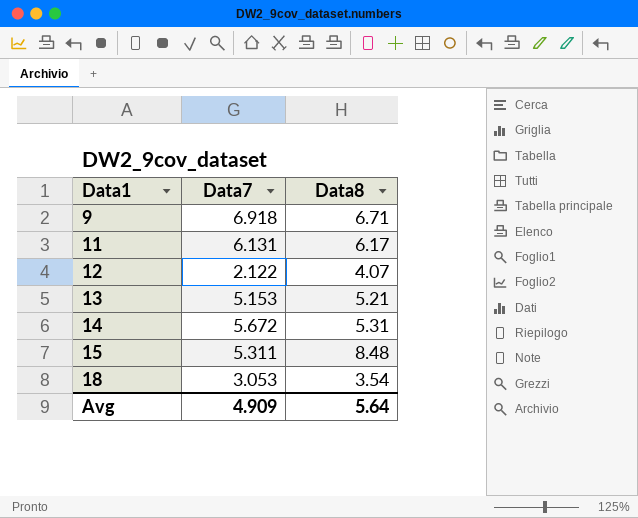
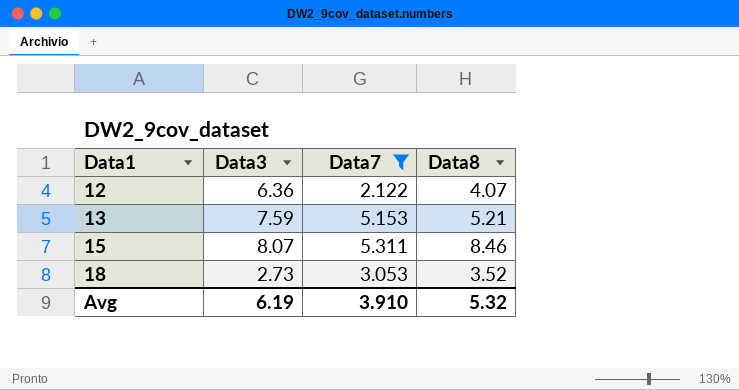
filter: none -> Data7 <= 5.311
column Data3 | position: none -> 2
15 | Data8: 8.48 -> 8.46
18 | Data8: 3.54 -> 3.52
Avg | Data7: 4.909 -> 3.910
Avg | Data8: 5.64 -> 5.32

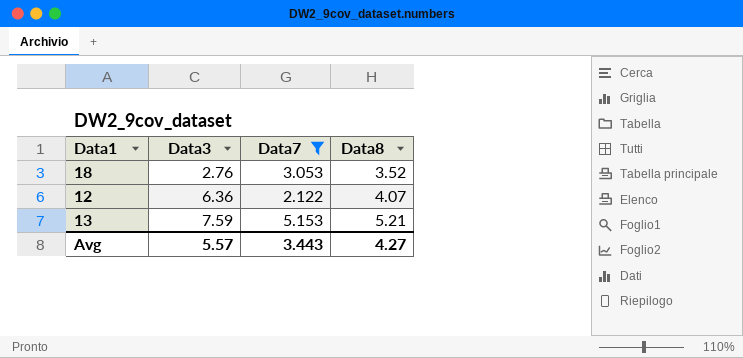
row order: Data1 ascending -> Data3 ascending
row 15: 8.07 | 5.311 | 8.46 -> none
18 | Data3: 2.73 -> 2.76
Avg | Data3: 6.19 -> 5.57
Avg | Data7: 3.910 -> 3.443
Avg | Data8: 5.32 -> 4.27

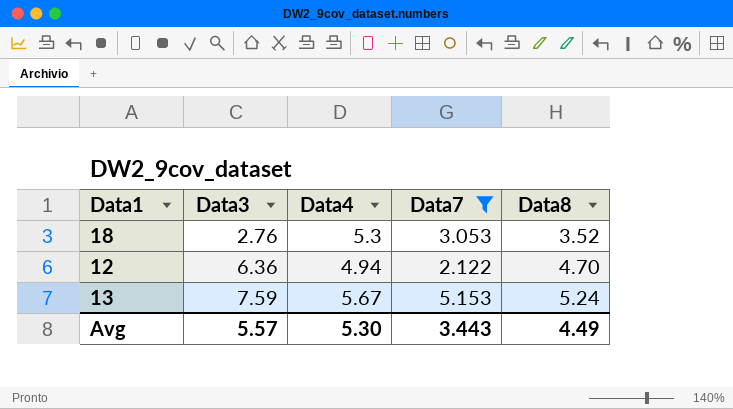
column Data4 | position: none -> 3
12 | Data8: 4.07 -> 4.70
13 | Data8: 5.21 -> 5.24
Avg | Data8: 4.27 -> 4.49

